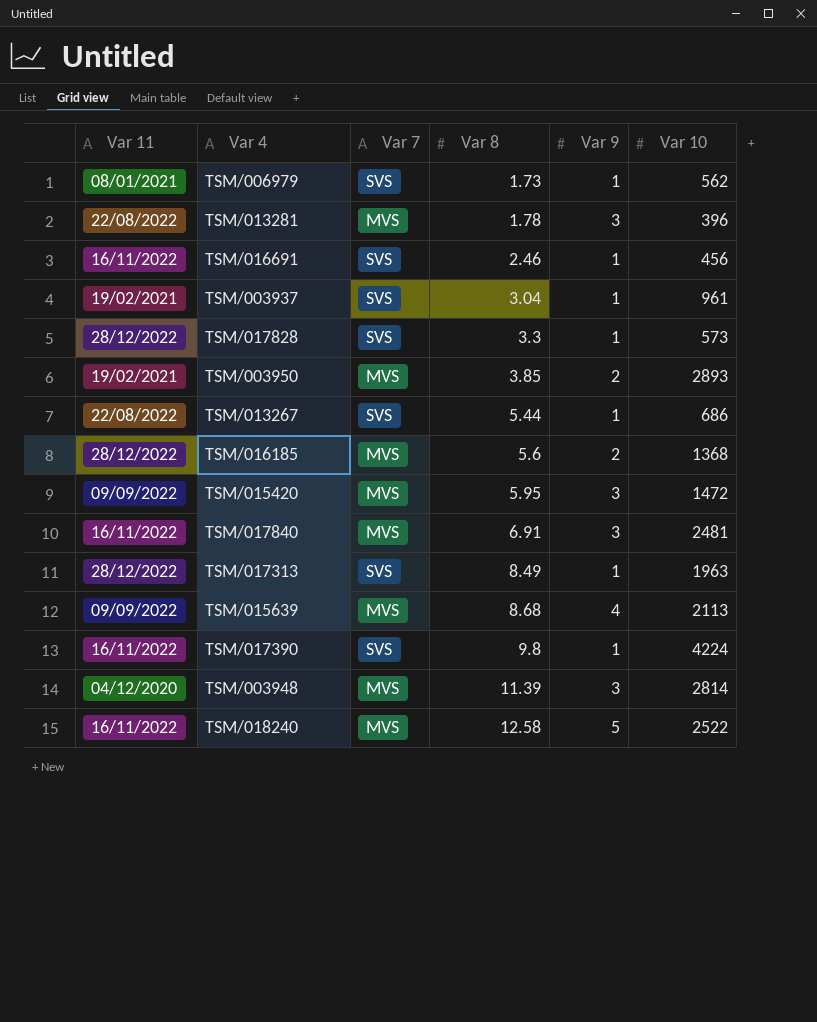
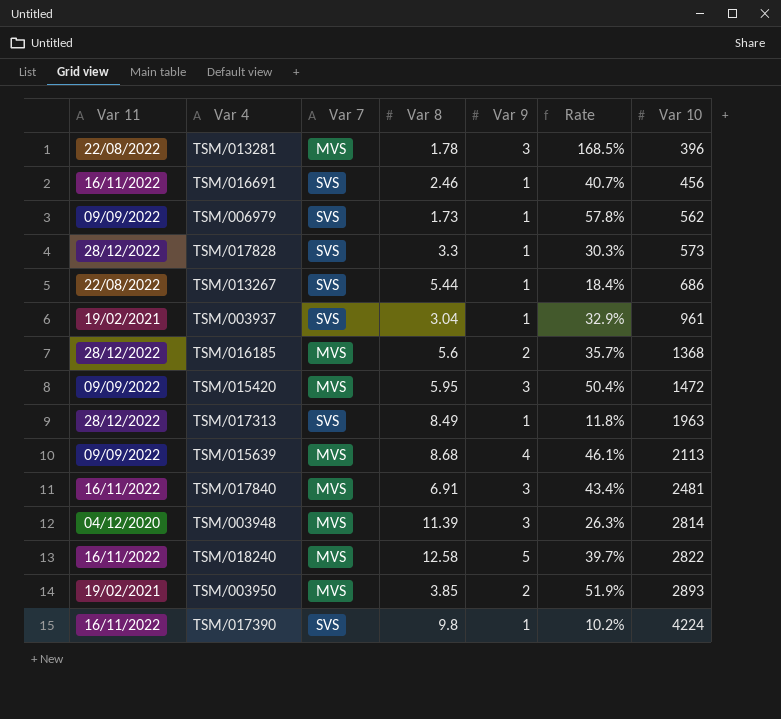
row order: Var 8 ascending -> Var 10 ascending
column Rate | formula: none -> [Var 9] / [Var 8]
TSM/006979 | Var 11: 08/01/2021 -> 09/09/2022
TSM/018240 | Var 10: 2522 -> 2822

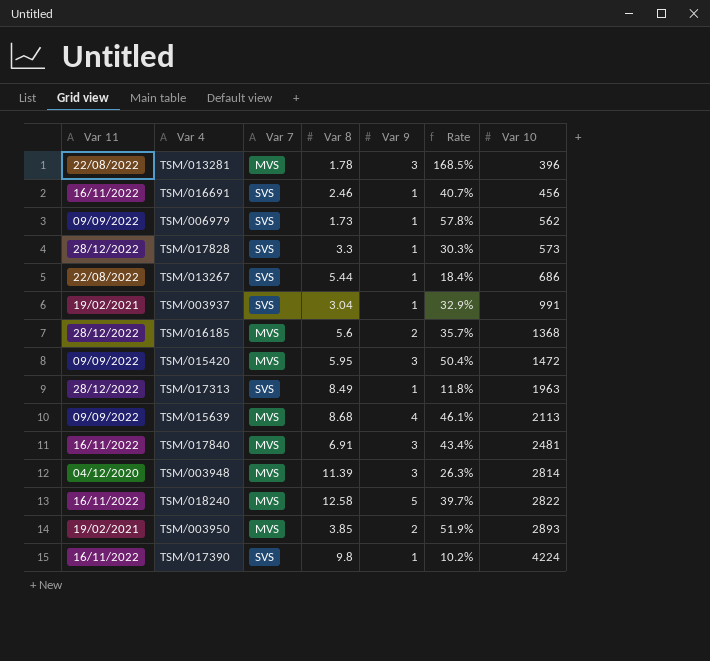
TSM/003937 | Var 10: 961 -> 991

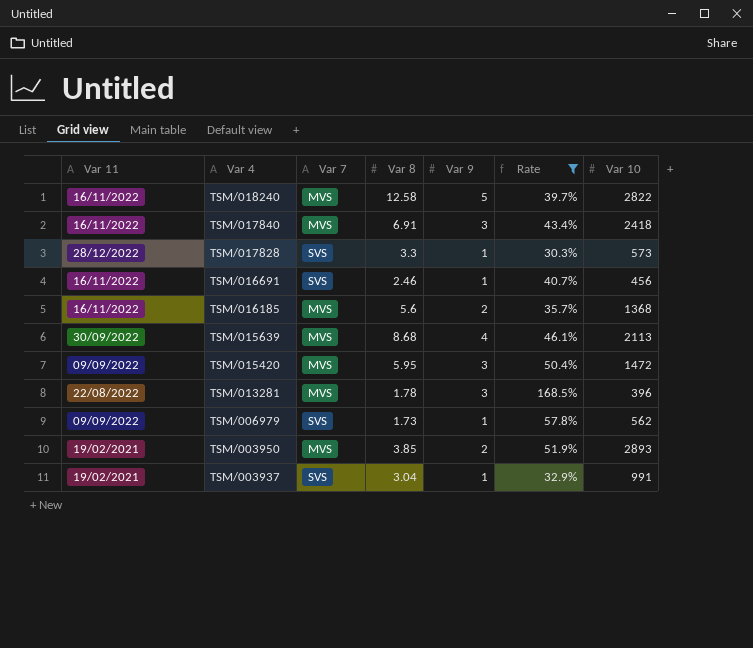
filter: none -> Rate >= 30.3%
row order: Var 10 ascending -> Var 4 descending
TSM/017840 | Var 10: 2481 -> 2418
TSM/016185 | Var 11: 28/12/2022 -> 16/11/2022
TSM/015639 | Var 11: 09/09/2022 -> 30/09/2022

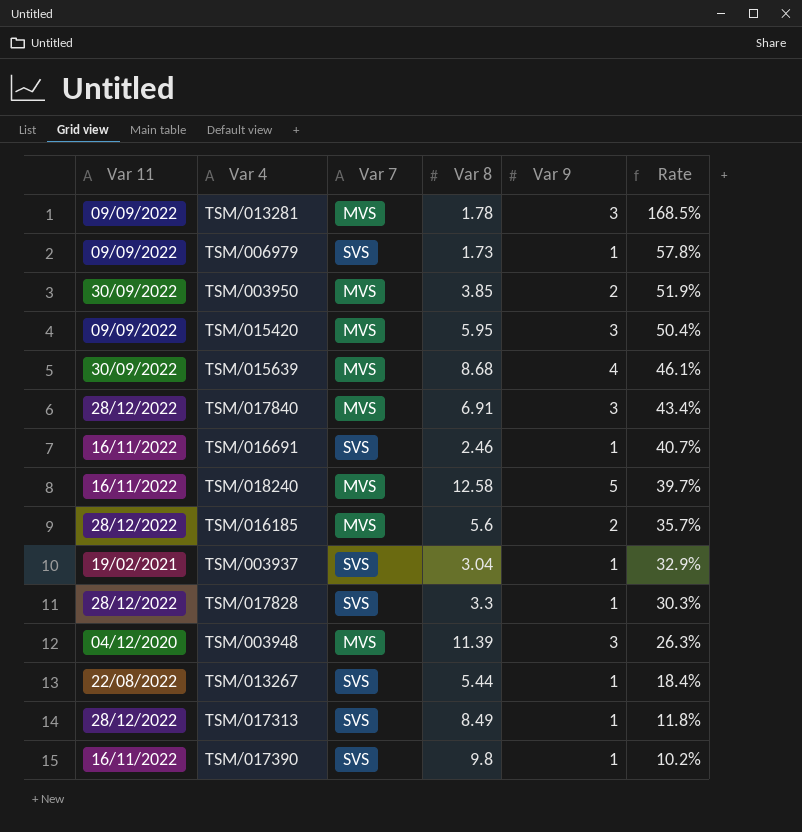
filter: Rate >= 30.3% -> none
row order: Var 4 descending -> Rate descending
column Var 10 | position: 7 -> none
TSM/013281 | Var 11: 22/08/2022 -> 09/09/2022
TSM/003950 | Var 11: 19/02/2021 -> 30/09/2022
TSM/017840 | Var 11: 16/11/2022 -> 28/12/2022
TSM/016185 | Var 11: 16/11/2022 -> 28/12/2022

